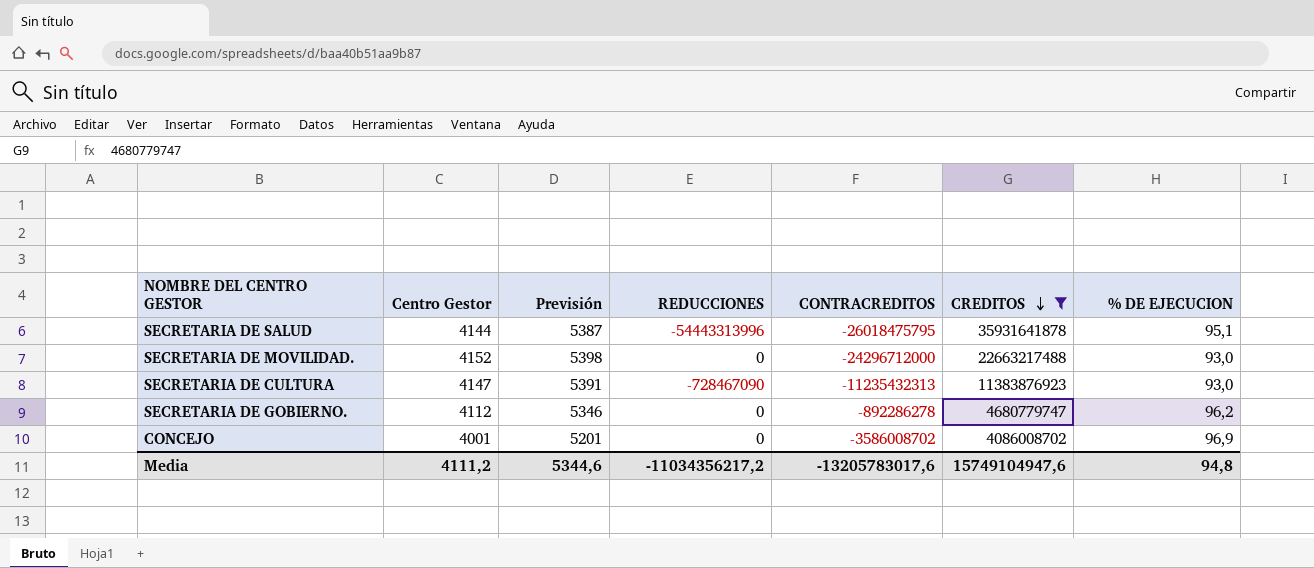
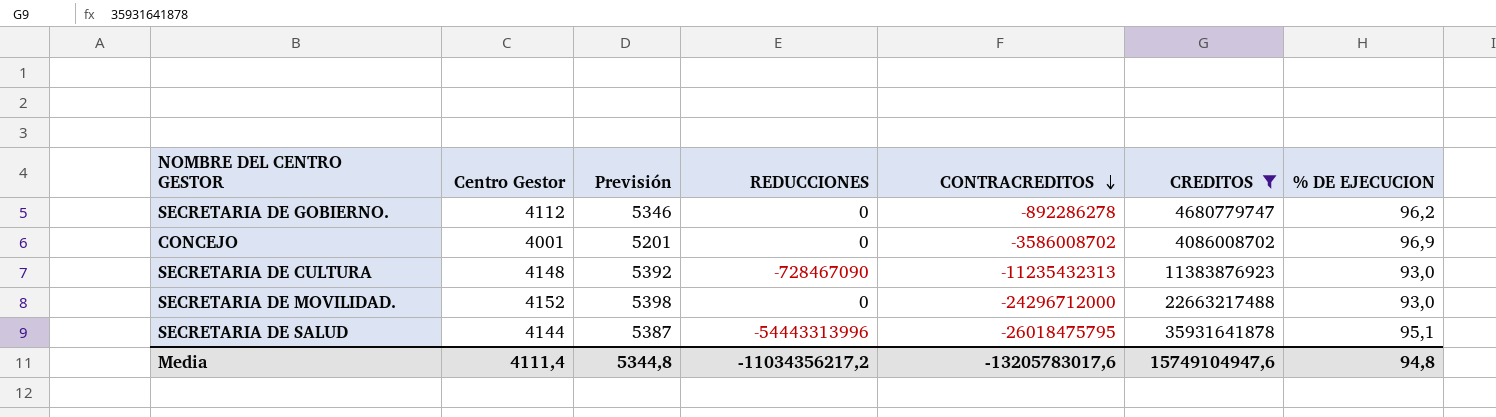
row order: CREDITOS descending -> CONTRACREDITOS descending
SECRETARIA DE CULTURA | Centro Gestor: 4147 -> 4148
SECRETARIA DE CULTURA | Previsión: 5391 -> 5392
Media | Centro Gestor: 4111,2 -> 4111,4
Media | Previsión: 5344,6 -> 5344,8

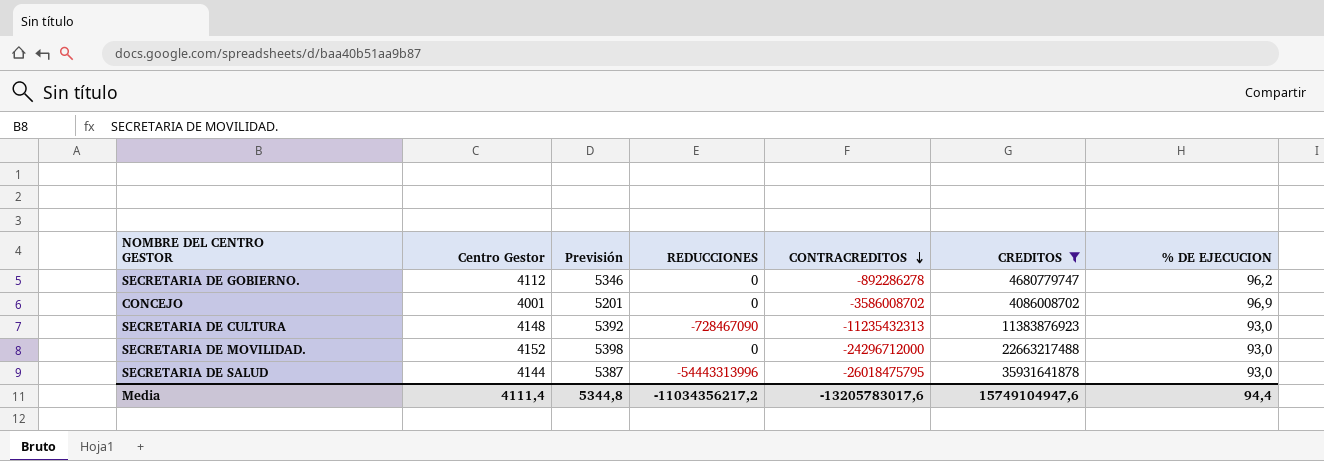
SECRETARIA DE SALUD | % DE EJECUCION: 95,1 -> 93,0
Media | % DE EJECUCION: 94,8 -> 94,4

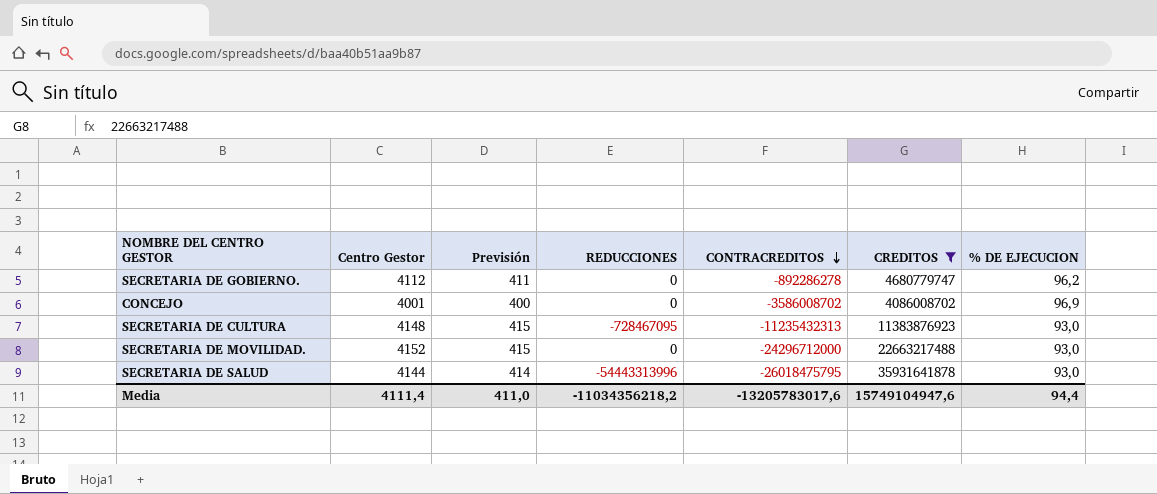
column Previsión | formula: [Centro Gestor] * 1,3 -> [Centro Gestor] * 0,1
SECRETARIA DE CULTURA | REDUCCIONES: -728467090 -> -728467095
Media | Previsión: 5344,8 -> 411,0
Media | REDUCCIONES: -11034356217,2 -> -11034356218,2

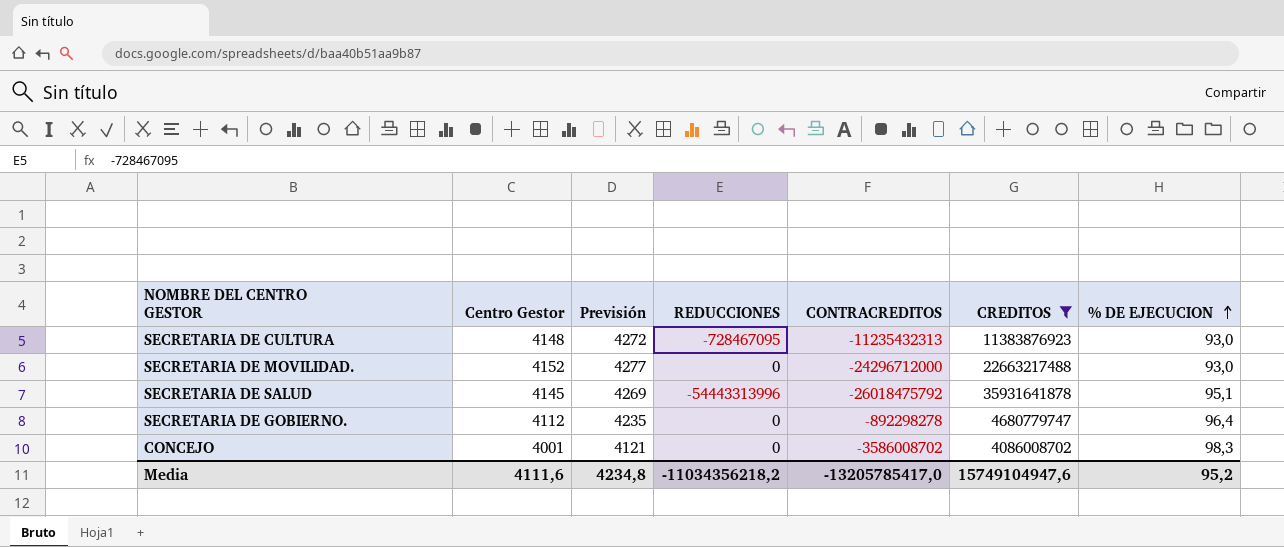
row order: CONTRACREDITOS descending -> % DE EJECUCION ascending
column Previsión | formula: [Centro Gestor] * 0,1 -> [Centro Gestor] * 1,03
SECRETARIA DE SALUD | Centro Gestor: 4144 -> 4145
SECRETARIA DE SALUD | CONTRACREDITOS: -26018475795 -> -26018475792
SECRETARIA DE SALUD | % DE EJECUCION: 93,0 -> 95,1
SECRETARIA DE GOBIERNO. | CONTRACREDITOS: -892286278 -> -892298278
SECRETARIA DE GOBIERNO. | % DE EJECUCION: 96,2 -> 96,4
CONCEJO | % DE EJECUCION: 96,9 -> 98,3
Media | Centro Gestor: 4111,4 -> 4111,6
Media | Previsión: 411,0 -> 4234,8
Media | CONTRACREDITOS: -13205783017,6 -> -13205785417,0
Media | % DE EJECUCION: 94,4 -> 95,2

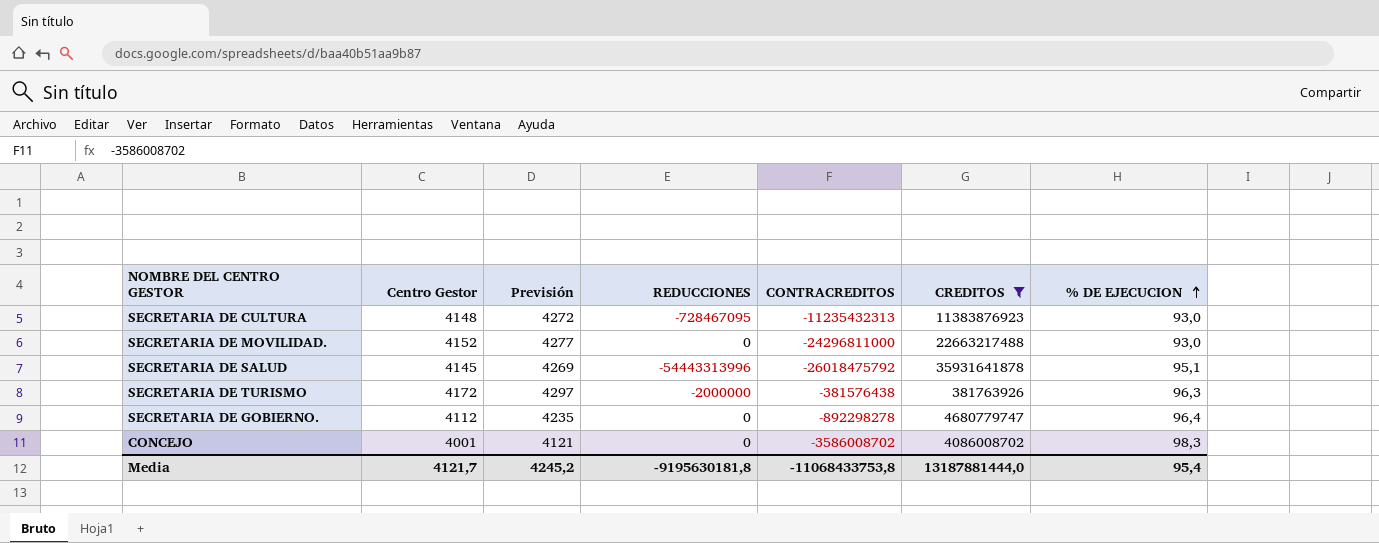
SECRETARIA DE MOVILIDAD. | CONTRACREDITOS: -24296712000 -> -24296811000
row SECRETARIA DE TURISMO: none -> 4172 | 4297 | -2000000 | -381576438 | 381763926 | 96,3
Media | Centro Gestor: 4111,6 -> 4121,7
Media | Previsión: 4234,8 -> 4245,2
Media | REDUCCIONES: -11034356218,2 -> -9195630181,8
Media | CONTRACREDITOS: -13205785417,0 -> -11068433753,8
Media | CREDITOS: 15749104947,6 -> 13187881444,0
Media | % DE EJECUCION: 95,2 -> 95,4

